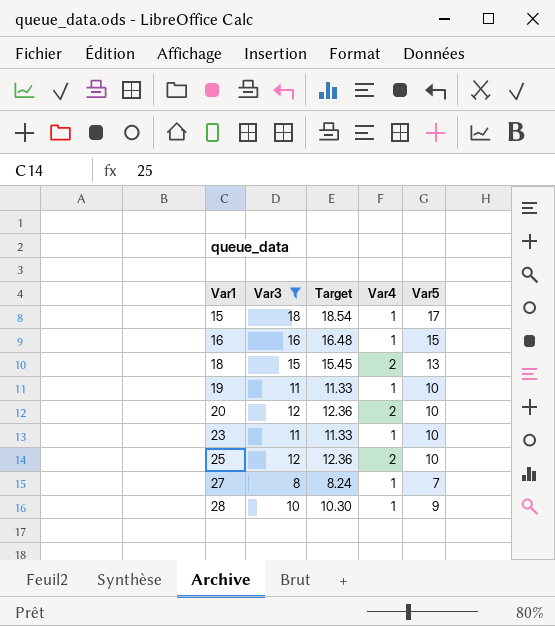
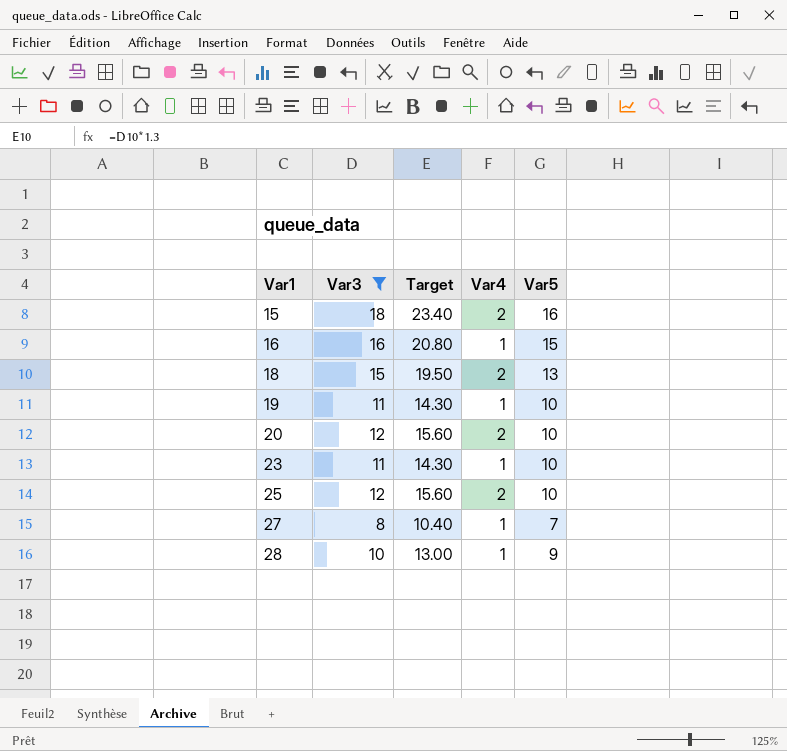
column Target | formula: [Var3] * 1.03 -> [Var3] * 1.3
15 | Var4: 1 -> 2
15 | Var5: 17 -> 16

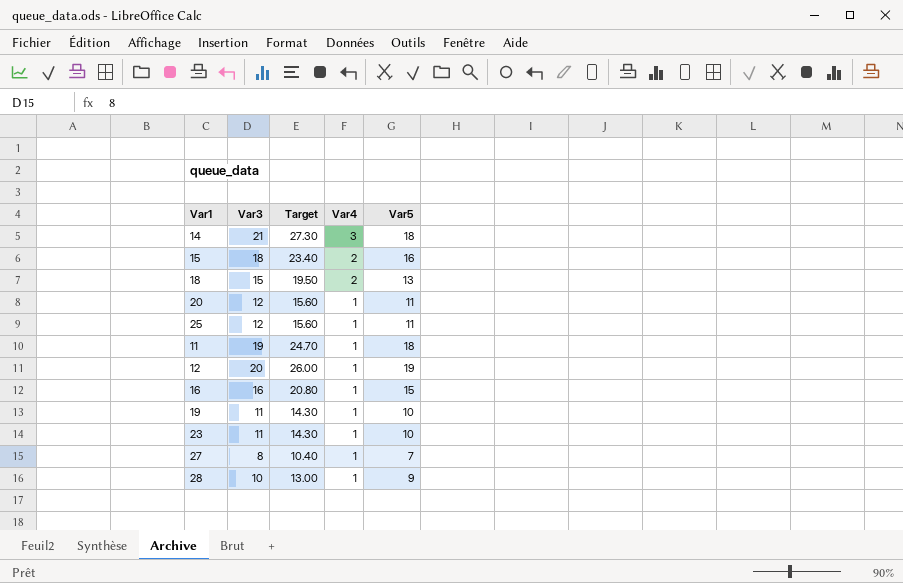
filter: Var3 <= 18 -> none
row order: Var1 ascending -> Var4 descending
20 | Var4: 2 -> 1
20 | Var5: 10 -> 11
25 | Var4: 2 -> 1
25 | Var5: 10 -> 11

